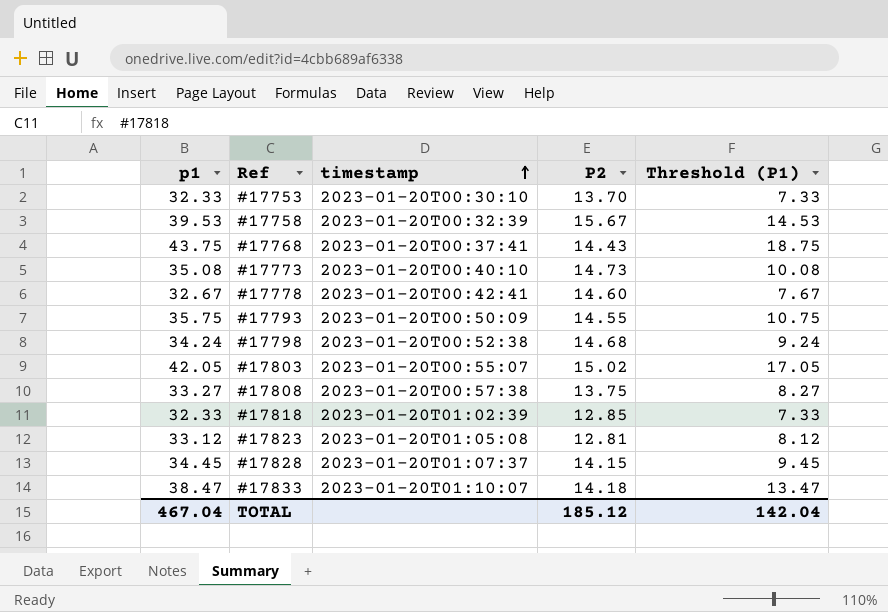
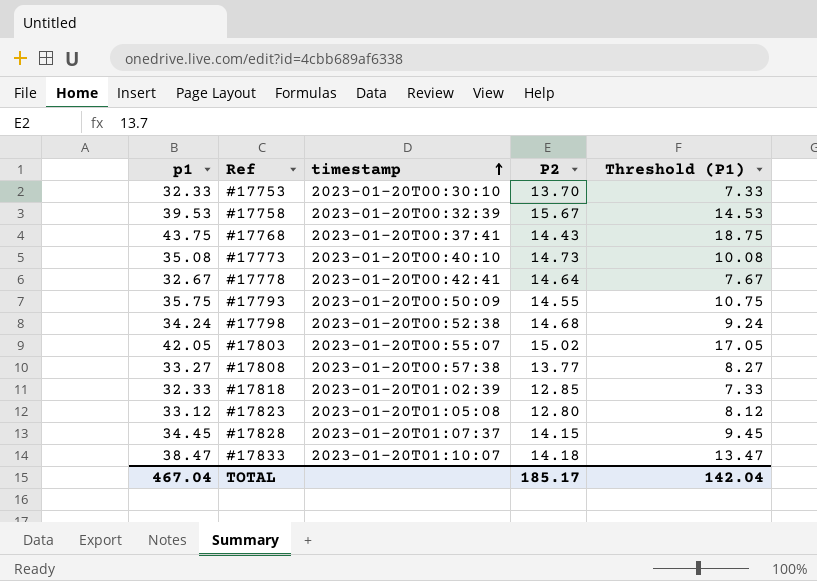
#17778 | P2: 14.60 -> 14.64
#17808 | P2: 13.75 -> 13.77
#17823 | P2: 12.81 -> 12.80
TOTAL | P2: 185.12 -> 185.17

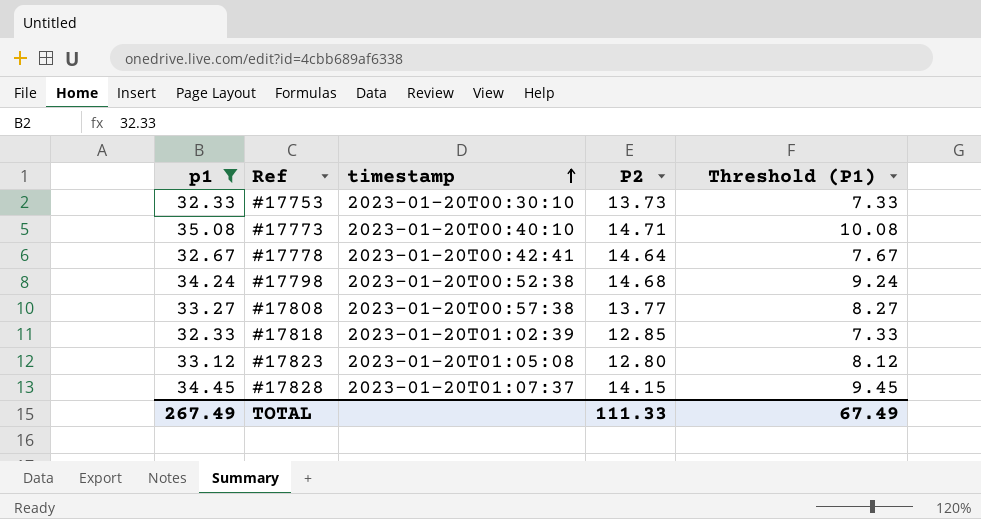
filter: none -> p1 <= 35.08
#17753 | P2: 13.70 -> 13.73
#17773 | P2: 14.73 -> 14.71
TOTAL | p1: 467.04 -> 267.49
TOTAL | P2: 185.17 -> 111.33
TOTAL | Threshold (P1): 142.04 -> 67.49

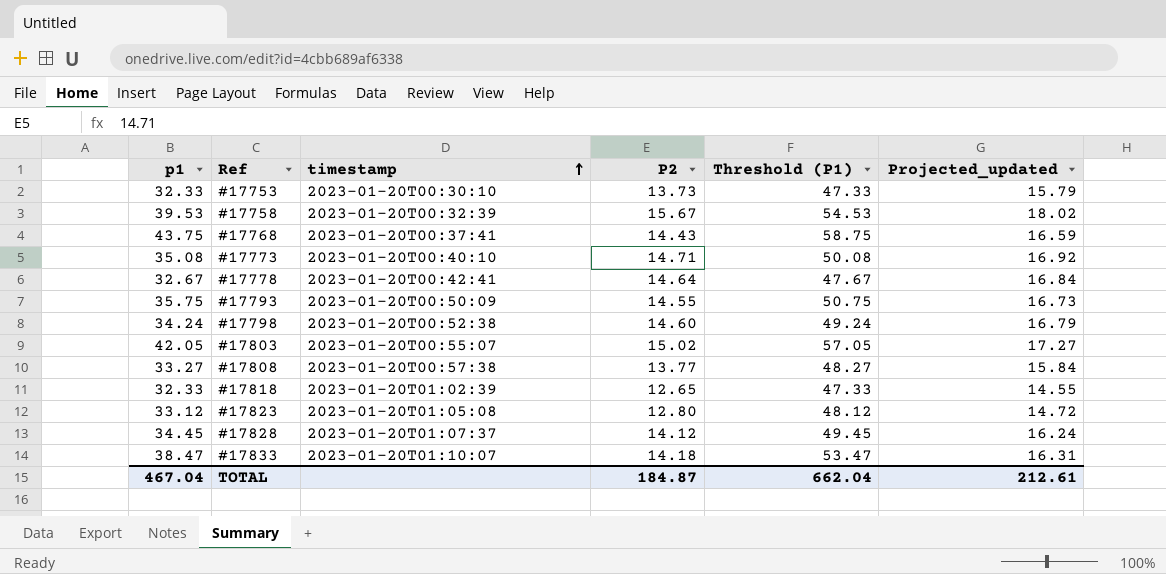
filter: p1 <= 35.08 -> none
column Threshold (P1) | formula: [p1] - 25 -> [p1] + 15
column Projected_updated | formula: none -> [P2] * 1.15
#17798 | P2: 14.68 -> 14.60
#17818 | P2: 12.85 -> 12.65
#17828 | P2: 14.15 -> 14.12
TOTAL | p1: 267.49 -> 467.04
TOTAL | P2: 111.33 -> 184.87
TOTAL | Threshold (P1): 67.49 -> 662.04

